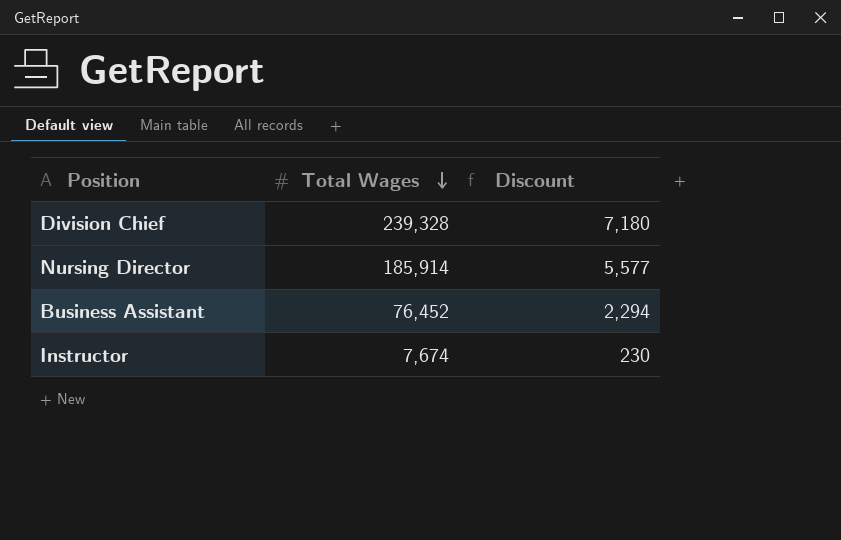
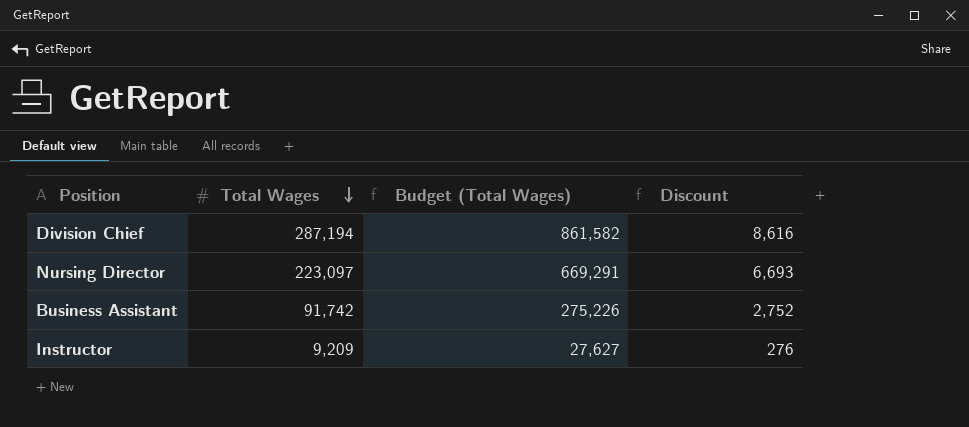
column Budget (Total Wages) | formula: none -> [Total Wages] * 3
Division Chief | Total Wages: 239,328 -> 287,194
Division Chief | Discount: 7,180 -> 8,616
Nursing Director | Total Wages: 185,914 -> 223,097
Nursing Director | Discount: 5,577 -> 6,693
Business Assistant | Total Wages: 76,452 -> 91,742
Business Assistant | Discount: 2,294 -> 2,752
Instructor | Total Wages: 7,674 -> 9,209
Instructor | Discount: 230 -> 276

